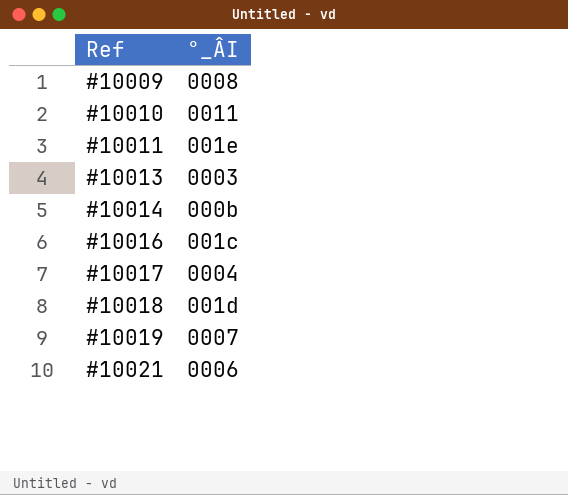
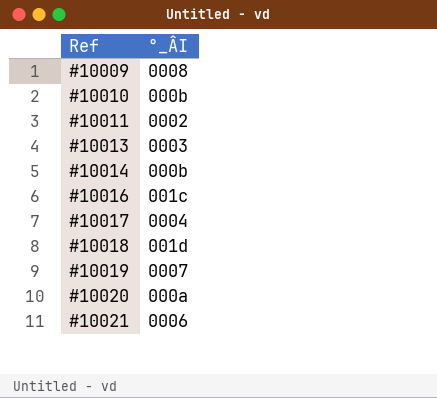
#10010 | °_ÂI: 0011 -> 000b
#10011 | °_ÂI: 001e -> 0002
row #10020: none -> 000a

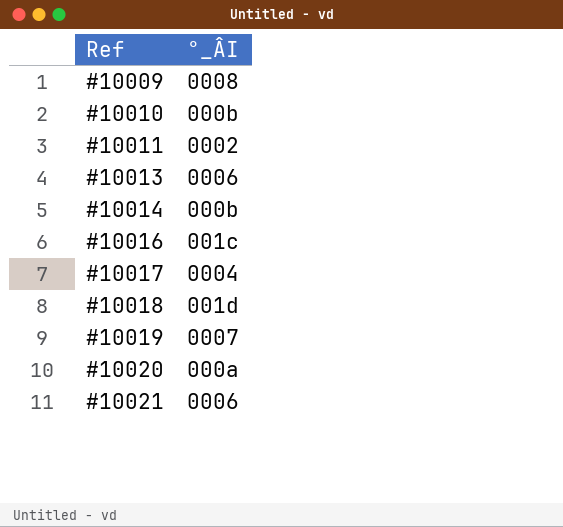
#10013 | °_ÂI: 0003 -> 0006

